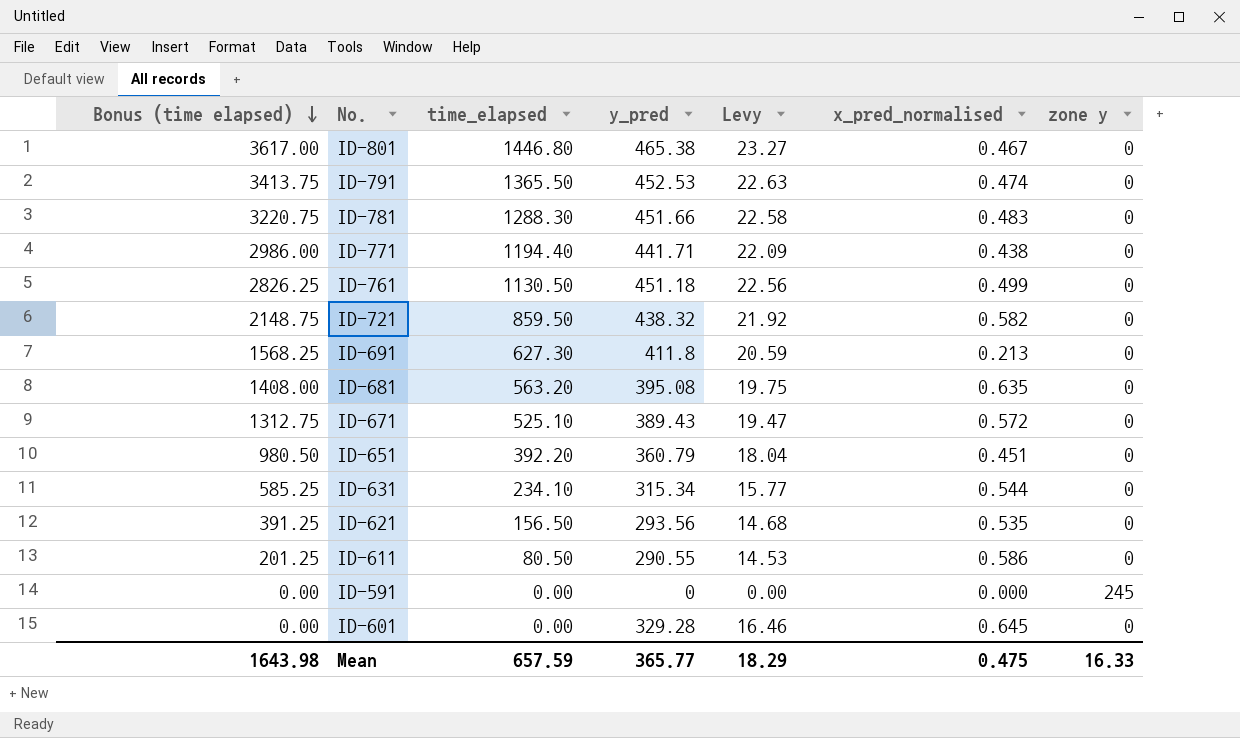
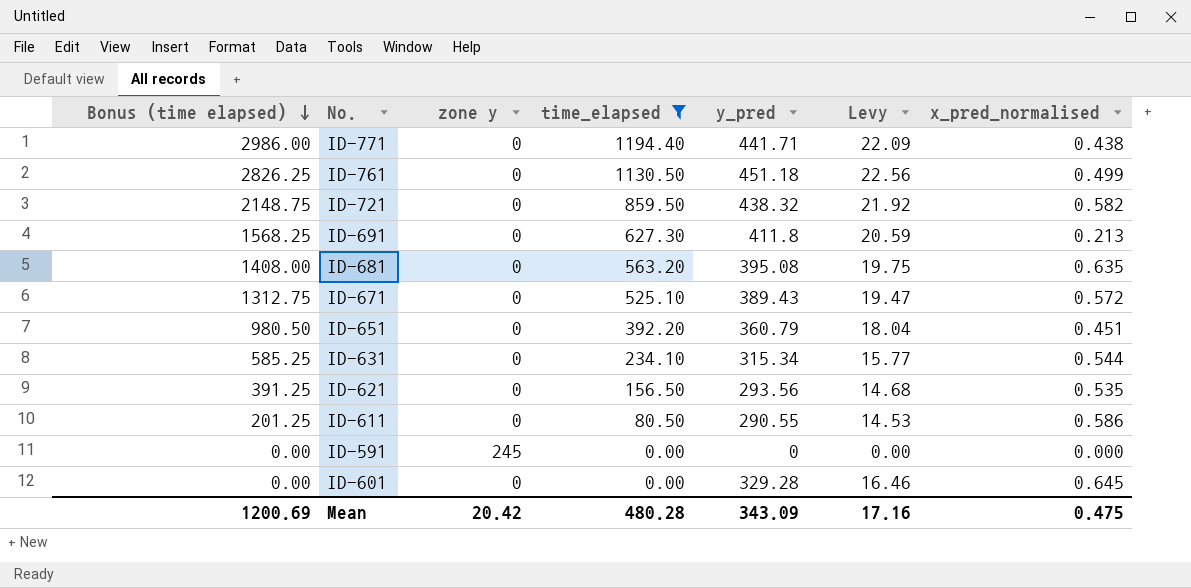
filter: none -> time_elapsed <= 1194.40
column zone y | position: 7 -> 3
Mean | Bonus (time elapsed): 1643.98 -> 1200.69
Mean | zone y: 16.33 -> 20.42
Mean | time_elapsed: 657.59 -> 480.28
Mean | y_pred: 365.77 -> 343.09
Mean | Levy: 18.29 -> 17.16

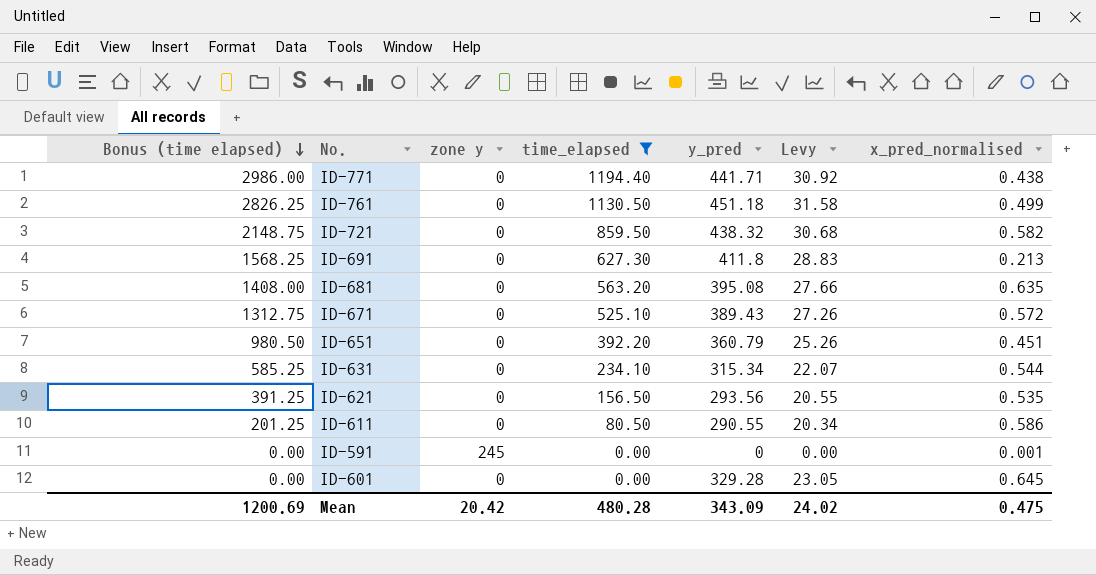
column Levy | formula: [y_pred] * 0.05 -> [y_pred] * 0.07
ID-591 | x_pred_normalised: 0.000 -> 0.001
Mean | Levy: 17.16 -> 24.02

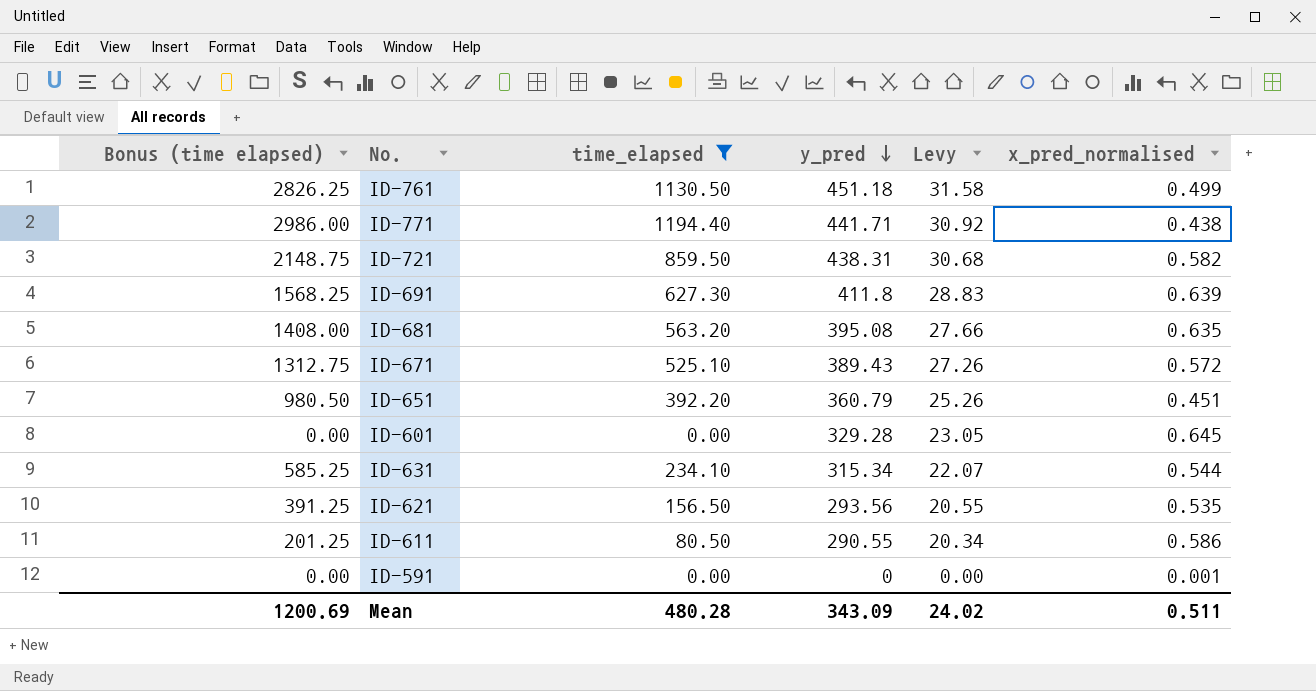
row order: Bonus (time elapsed) descending -> y_pred descending
column zone y | position: 3 -> none
ID-721 | y_pred: 438.32 -> 438.31
ID-691 | x_pred_normalised: 0.213 -> 0.639
Mean | x_pred_normalised: 0.475 -> 0.511

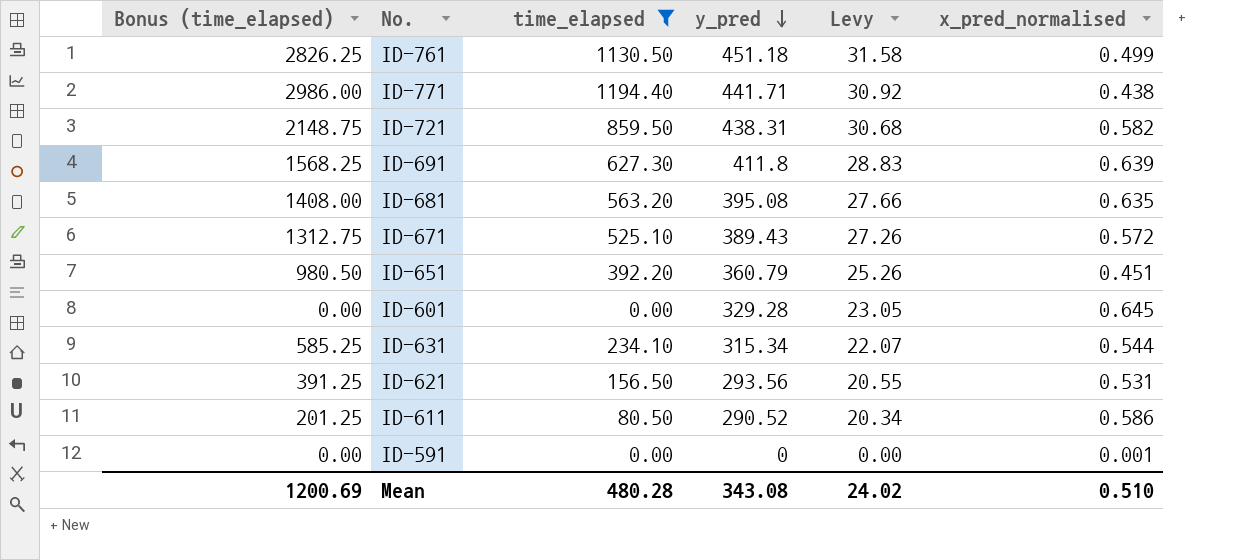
column name: Bonus (time elapsed) -> Bonus (time_elapsed)
ID-621 | x_pred_normalised: 0.535 -> 0.531
ID-611 | y_pred: 290.55 -> 290.52
Mean | y_pred: 343.09 -> 343.08
Mean | x_pred_normalised: 0.511 -> 0.510

